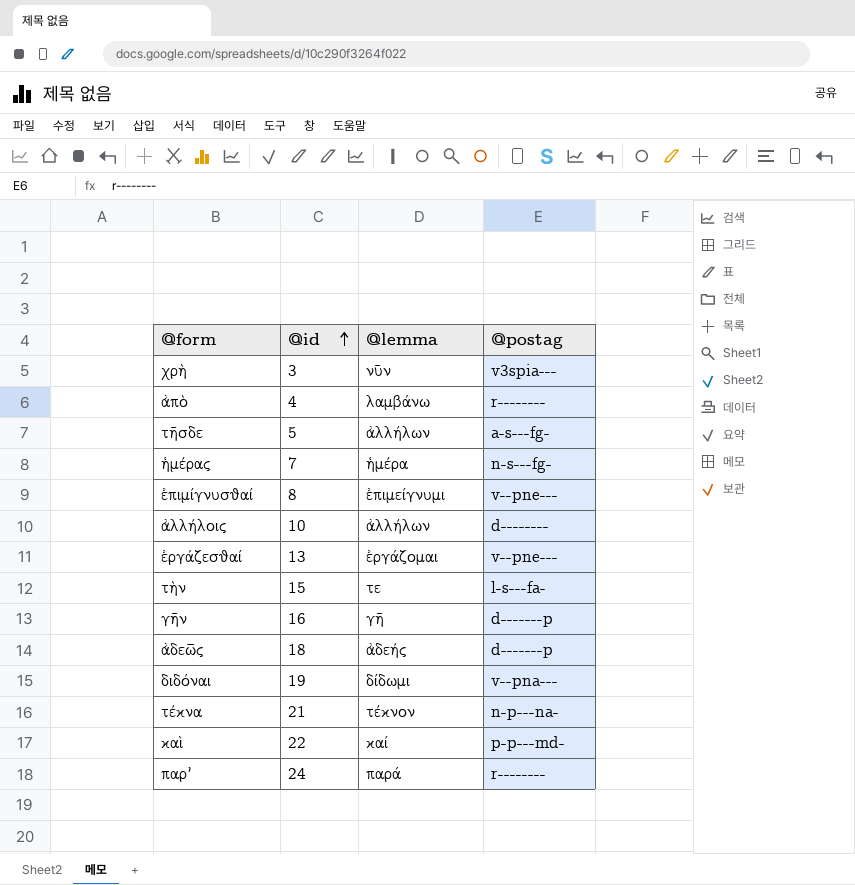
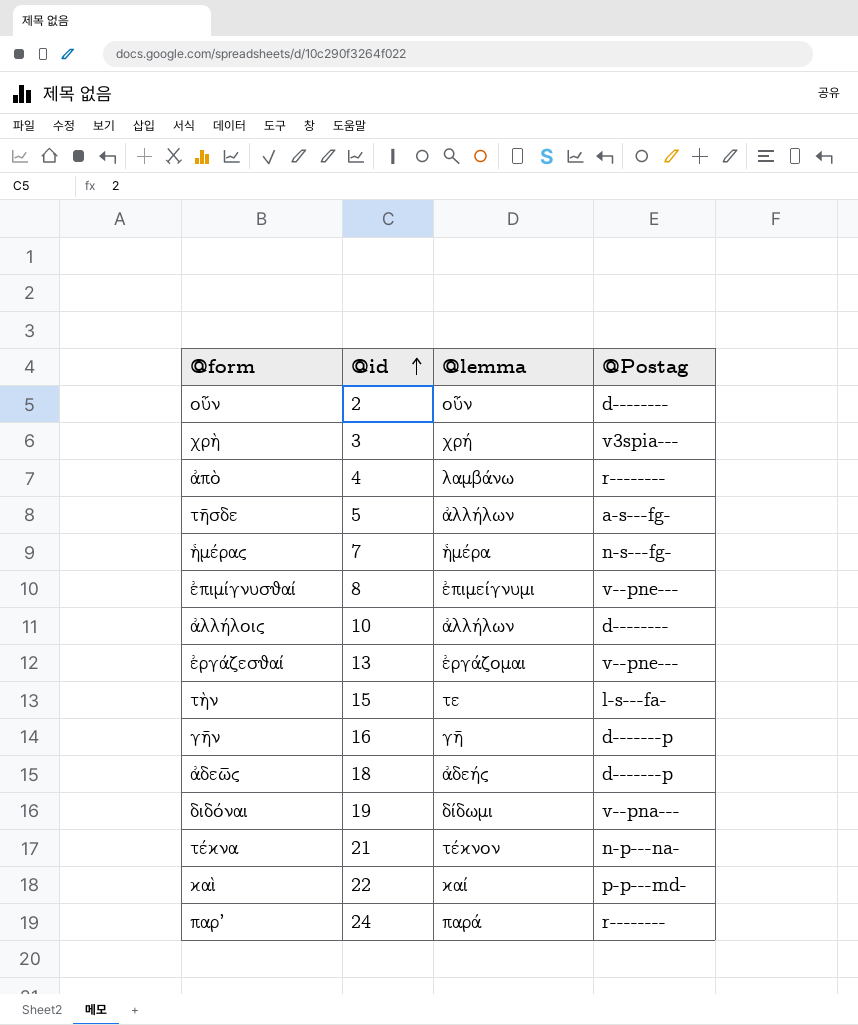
column name: @postag -> @Postag
row οὖν: none -> 2 | οὖν | d--------
χρὴ | @lemma: νῦν -> χρή

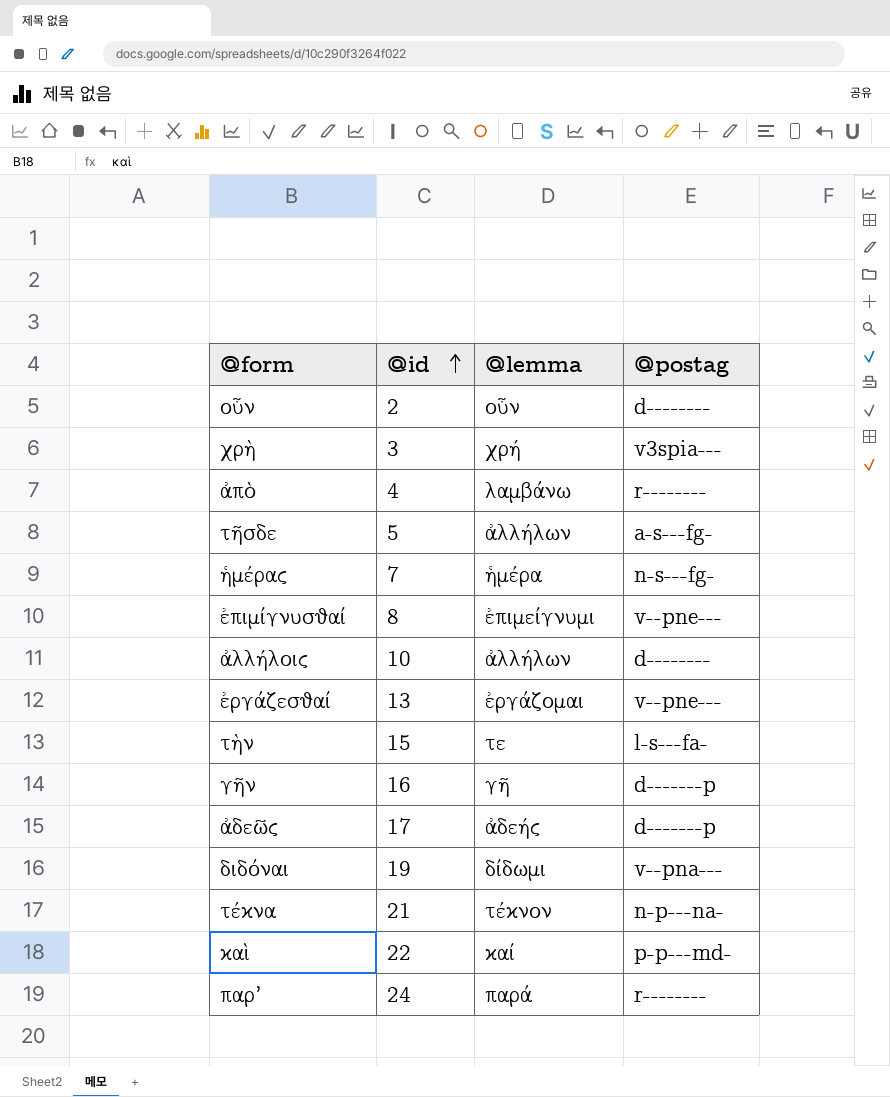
column name: @Postag -> @postag
ἀδεῶς | @id: 18 -> 17

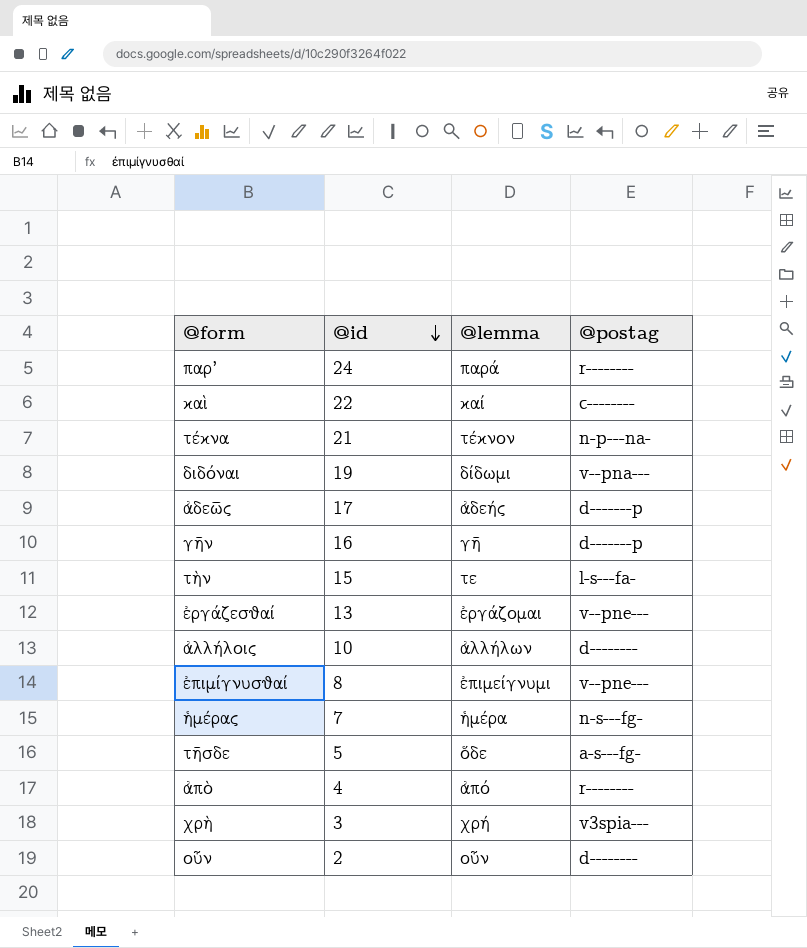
row order: @id ascending -> @id descending
καὶ | @postag: p-p---md- -> c--------
τῆσδε | @lemma: ἀλλήλων -> ὅδε
ἀπὸ | @lemma: λαμβάνω -> ἀπό

